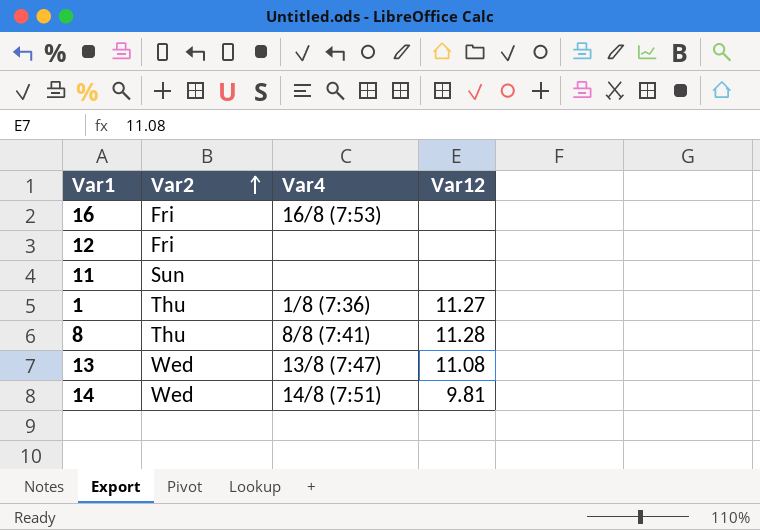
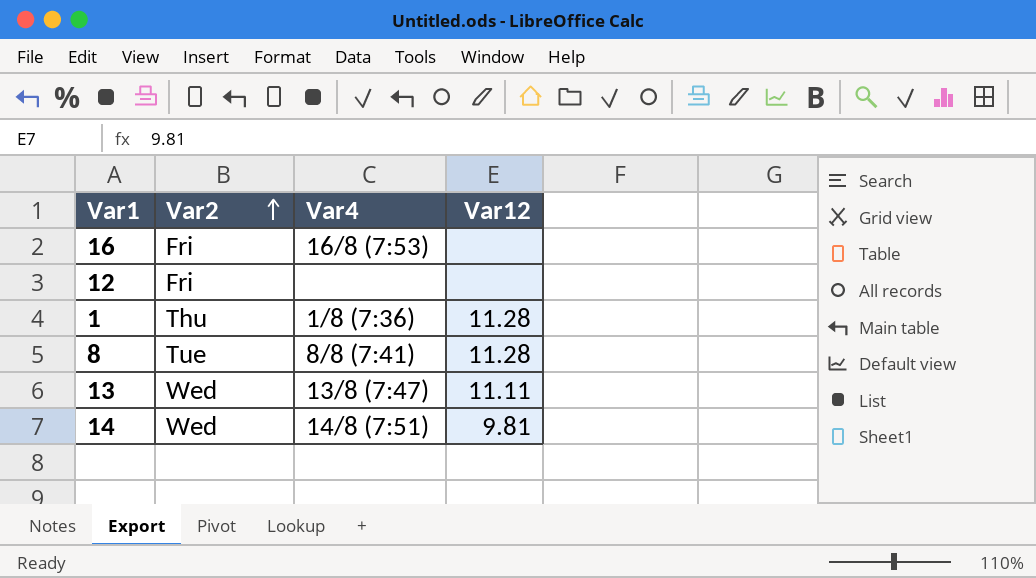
row 11: Sun | none | none -> none
1 | Var12: 11.27 -> 11.28
8 | Var2: Thu -> Tue
13 | Var12: 11.08 -> 11.11

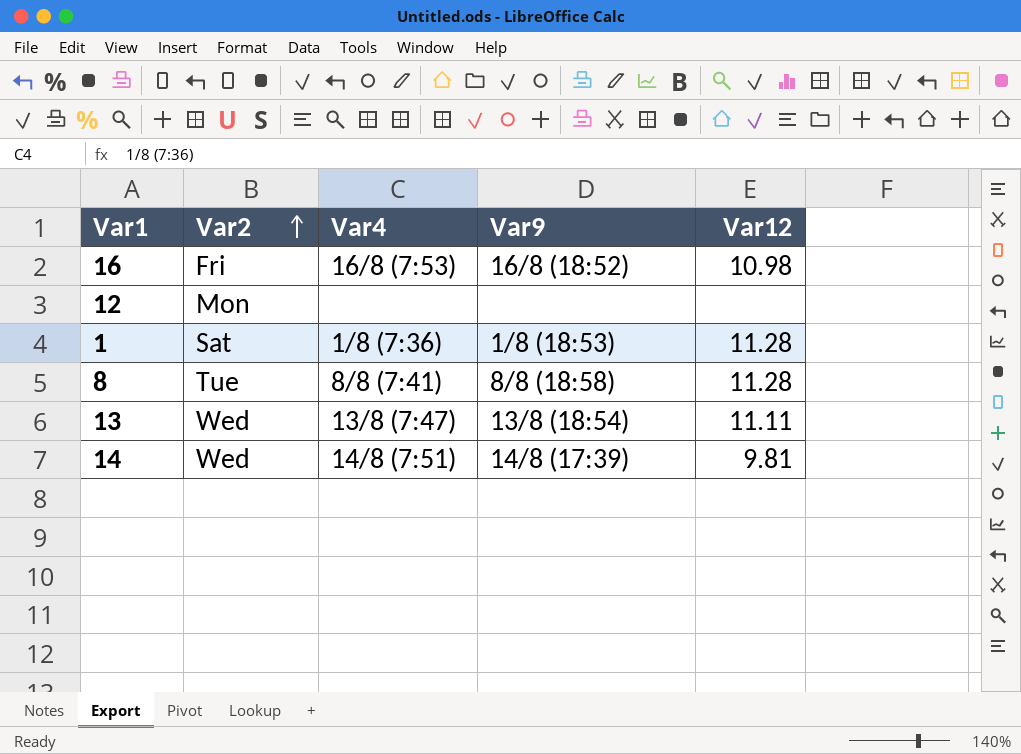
column Var9 | position: none -> 4
16 | Var12: none -> 10.98
12 | Var2: Fri -> Mon
1 | Var2: Thu -> Sat

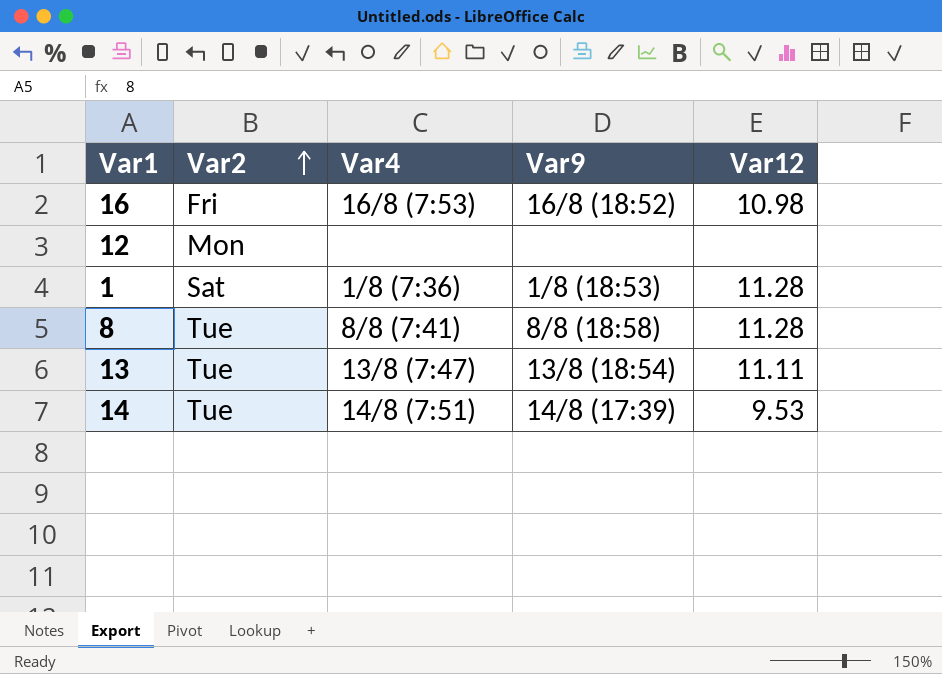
13 | Var2: Wed -> Tue
14 | Var2: Wed -> Tue
14 | Var12: 9.81 -> 9.53

